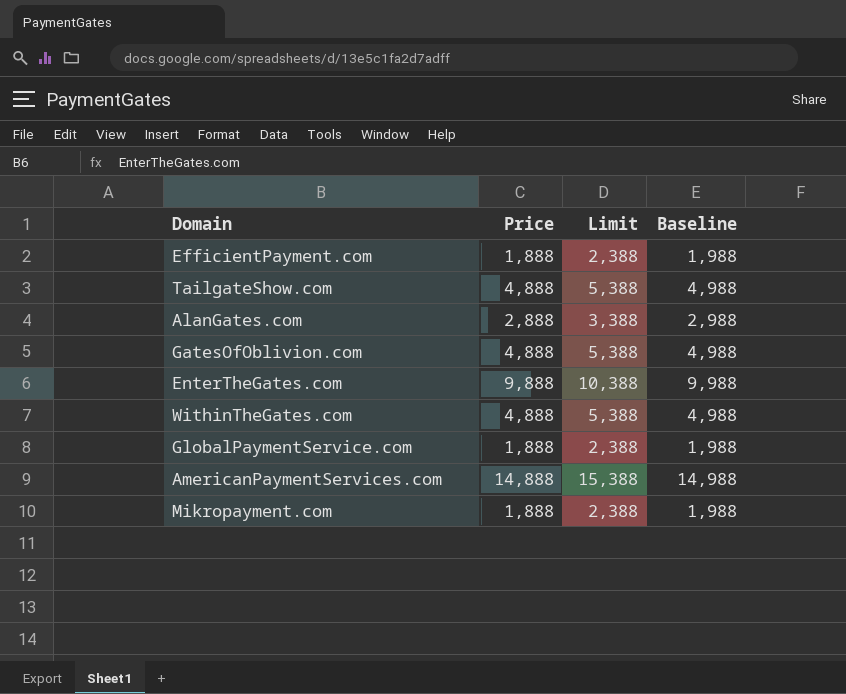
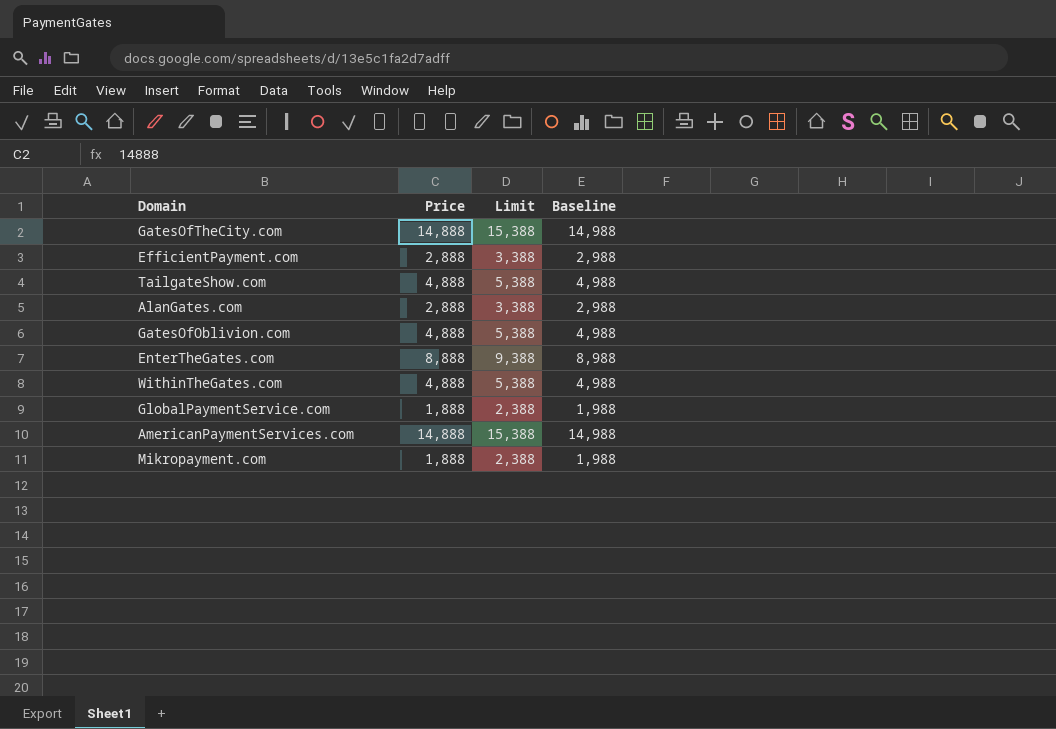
row GatesOfTheCity.com: none -> 14,888 | 15,388 | 14,988
EfficientPayment.com | Price: 1,888 -> 2,888
EfficientPayment.com | Limit: 2,388 -> 3,388
EfficientPayment.com | Baseline: 1,988 -> 2,988
EnterTheGates.com | Price: 9,888 -> 8,888
EnterTheGates.com | Limit: 10,388 -> 9,388
EnterTheGates.com | Baseline: 9,988 -> 8,988

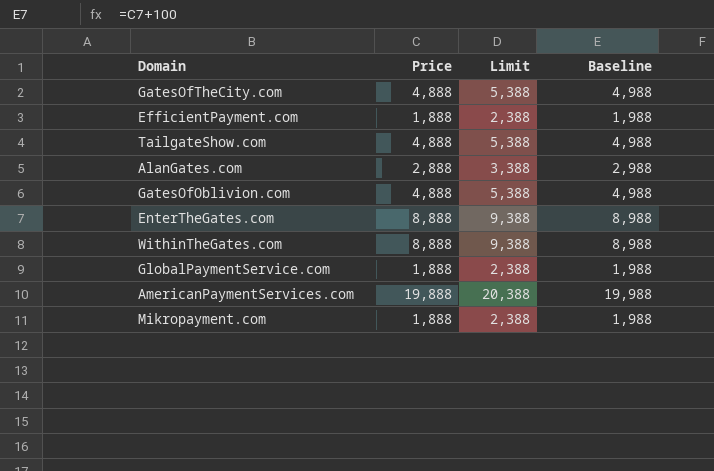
GatesOfTheCity.com | Price: 14,888 -> 4,888
GatesOfTheCity.com | Limit: 15,388 -> 5,388
GatesOfTheCity.com | Baseline: 14,988 -> 4,988
EfficientPayment.com | Price: 2,888 -> 1,888
EfficientPayment.com | Limit: 3,388 -> 2,388
EfficientPayment.com | Baseline: 2,988 -> 1,988
WithinTheGates.com | Price: 4,888 -> 8,888
WithinTheGates.com | Limit: 5,388 -> 9,388
WithinTheGates.com | Baseline: 4,988 -> 8,988
AmericanPaymentServices.com | Price: 14,888 -> 19,888
AmericanPaymentServices.com | Limit: 15,388 -> 20,388
AmericanPaymentServices.com | Baseline: 14,988 -> 19,988

